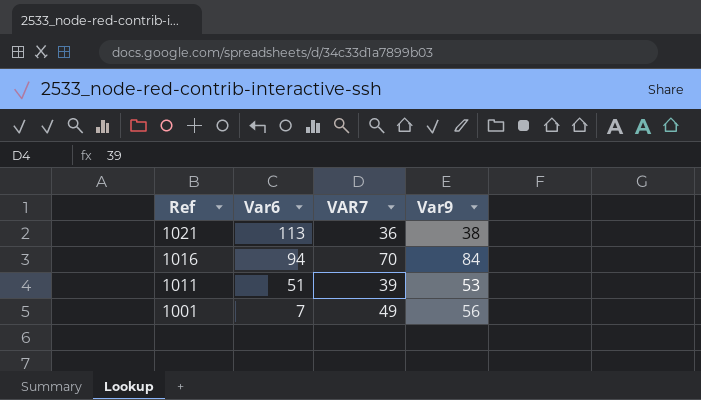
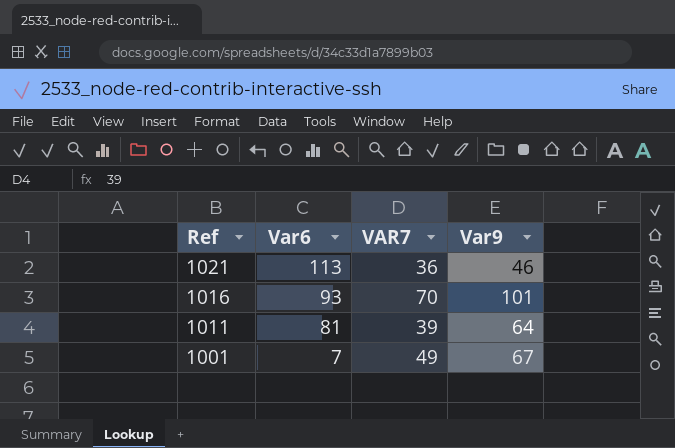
1021 | Var9: 38 -> 46
1016 | Var6: 94 -> 93
1016 | Var9: 84 -> 101
1011 | Var6: 51 -> 81
1011 | Var9: 53 -> 64
1001 | Var9: 56 -> 67

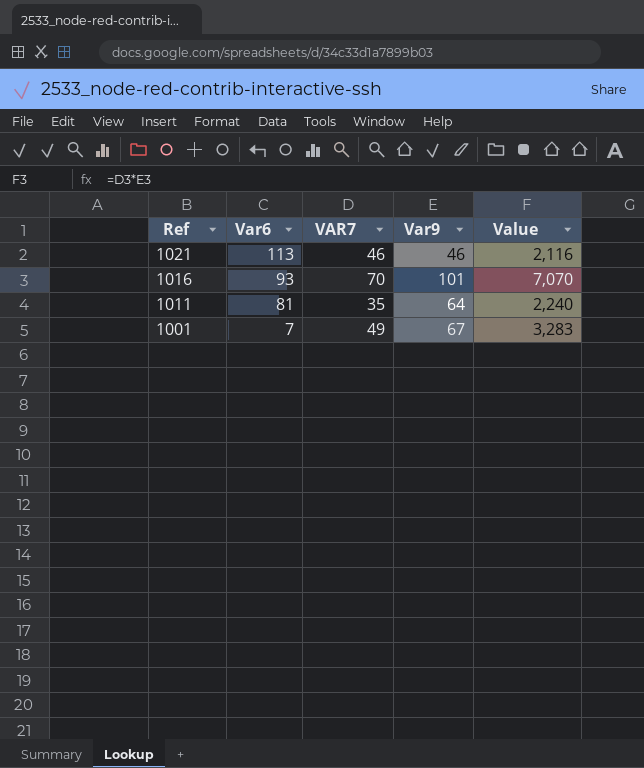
column Value | formula: none -> [VAR7] * [Var9]
1021 | VAR7: 36 -> 46
1011 | VAR7: 39 -> 35

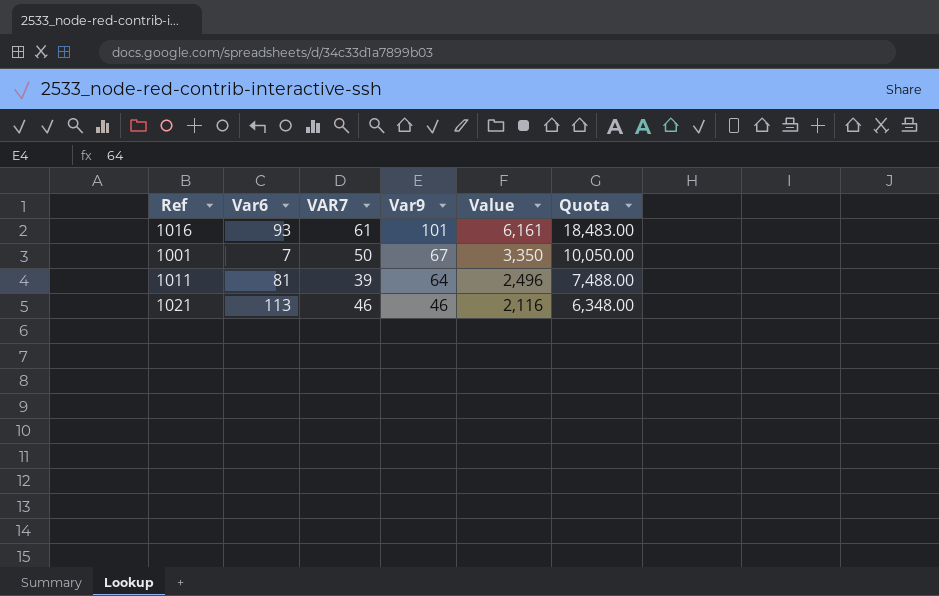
row order: Ref descending -> Var9 descending
column Quota | formula: none -> [Value] * 3
1016 | VAR7: 70 -> 61
1016 | Value: 7,070 -> 6,161
1001 | VAR7: 49 -> 50
1001 | Value: 3,283 -> 3,350
1011 | VAR7: 35 -> 39
1011 | Value: 2,240 -> 2,496

